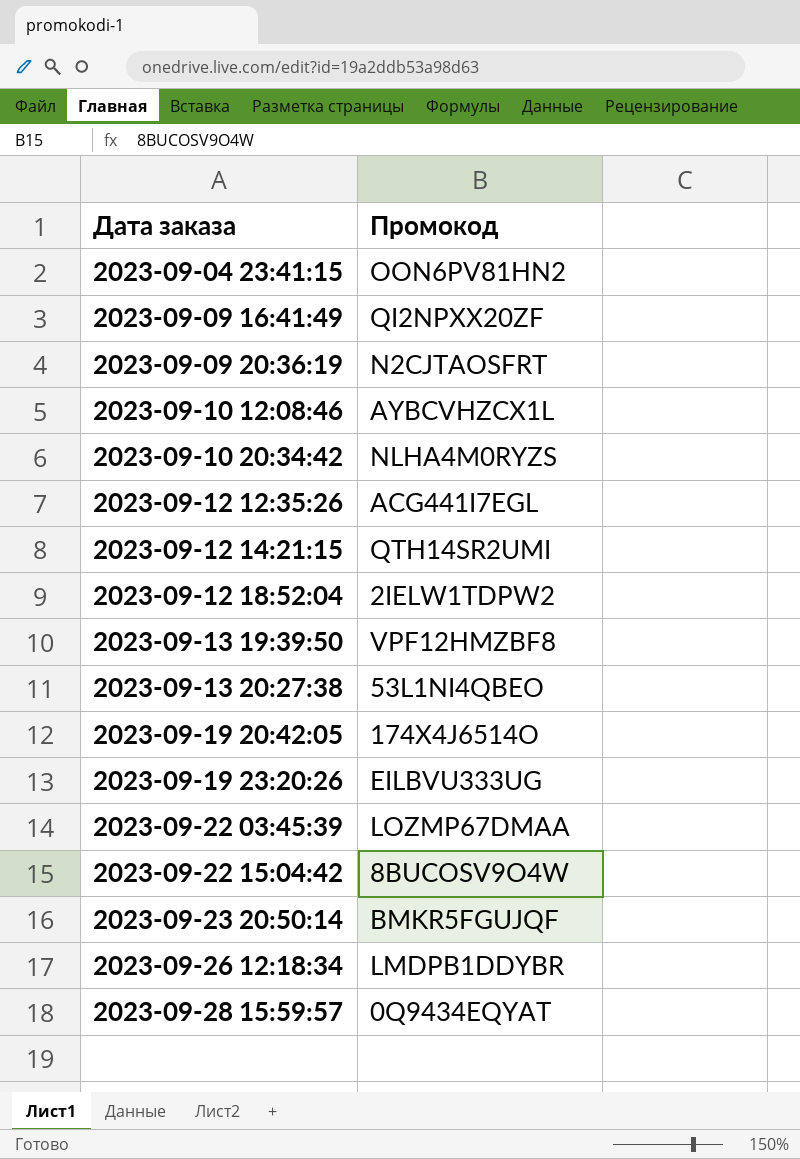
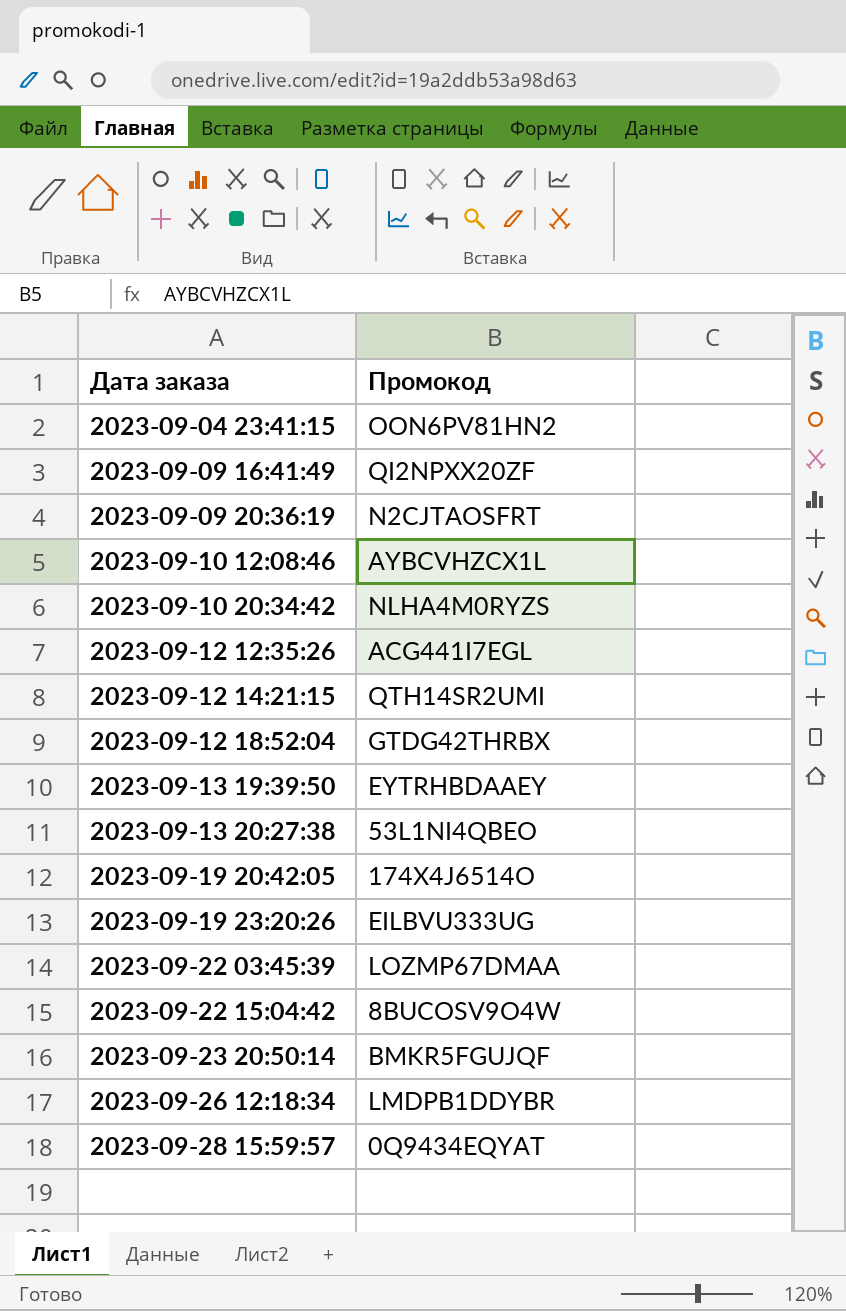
2023-09-12 18:52:04 | Промокод: 2IELW1TDPW2 -> GTDG42THRBX
2023-09-13 19:39:50 | Промокод: VPF12HMZBF8 -> EYTRHBDAAEY

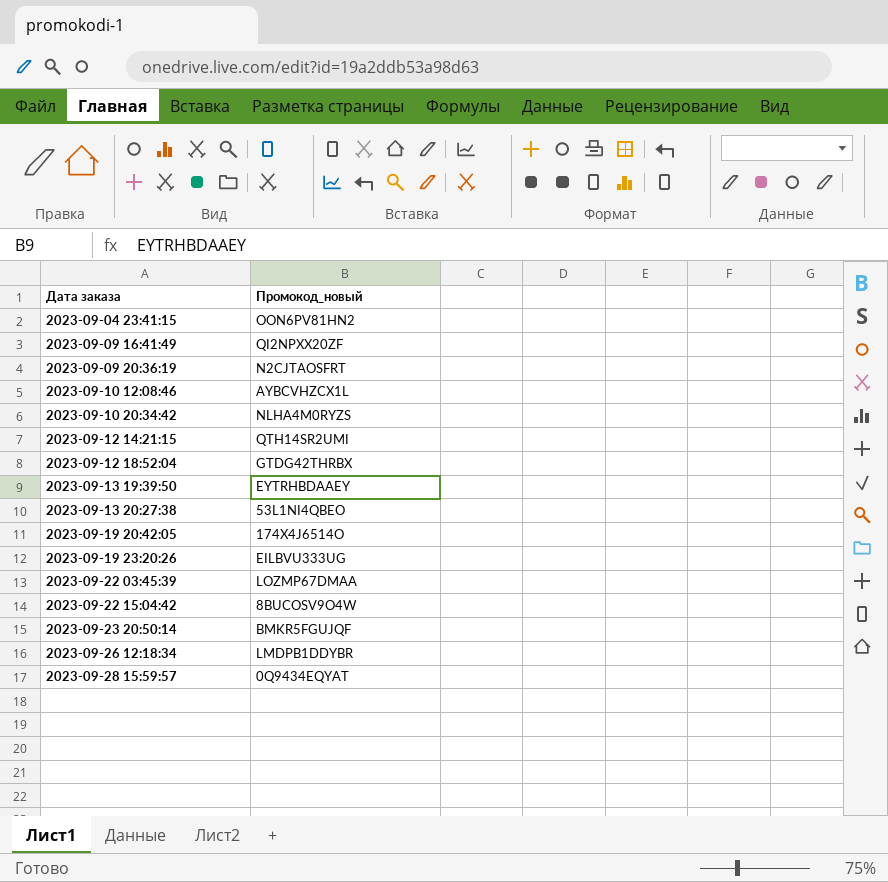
column name: Промокод -> Промокод_новый
row 2023-09-12 12:35:26: ACG441I7EGL -> none

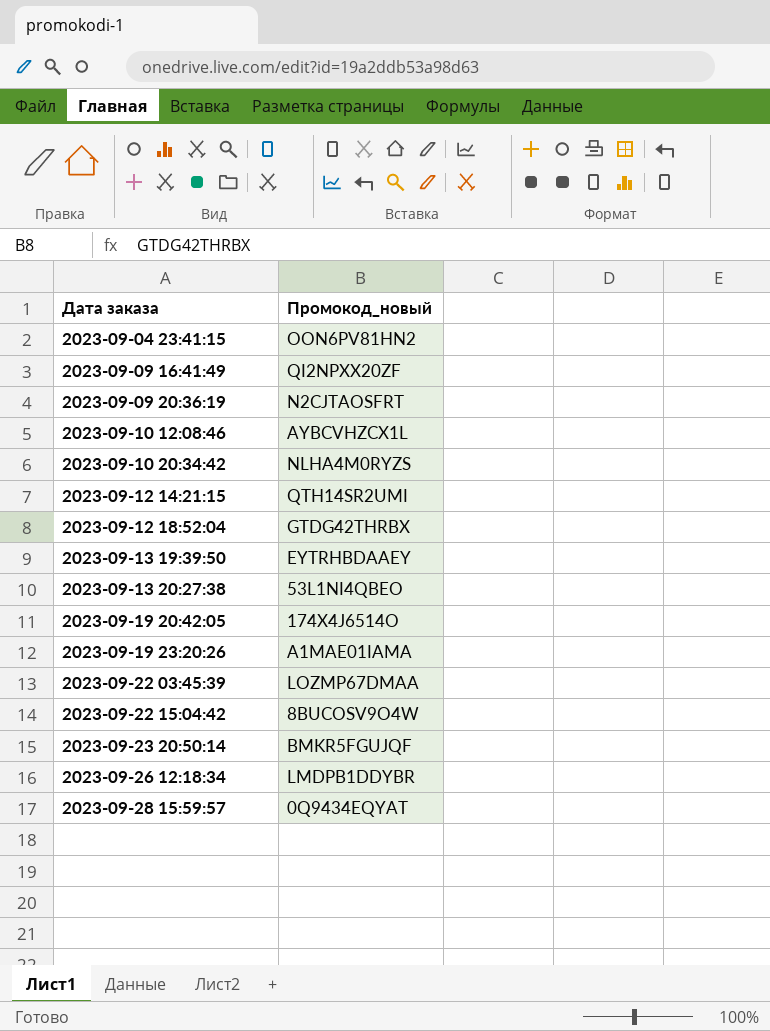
2023-09-19 23:20:26 | Промокод_новый: EILBVU333UG -> A1MAE01IAMA

